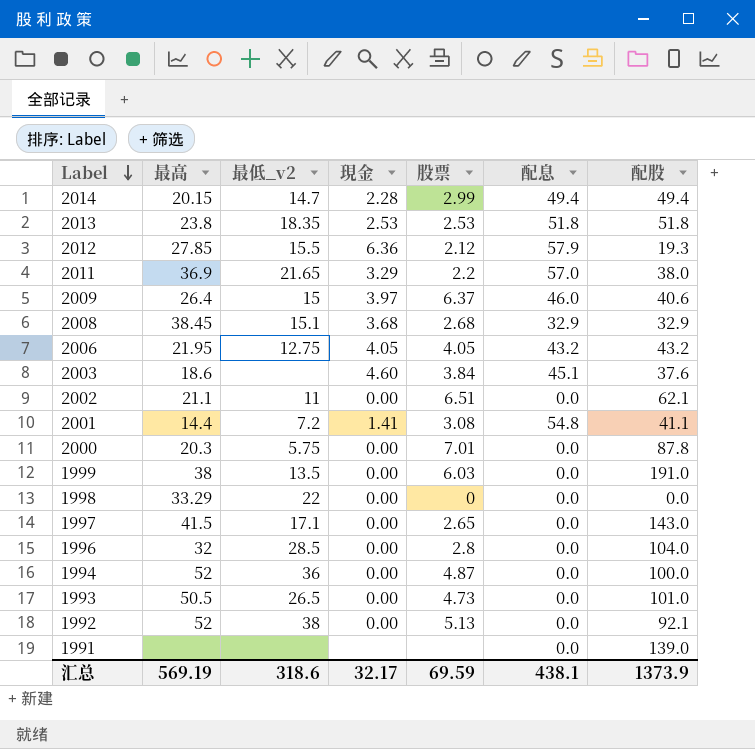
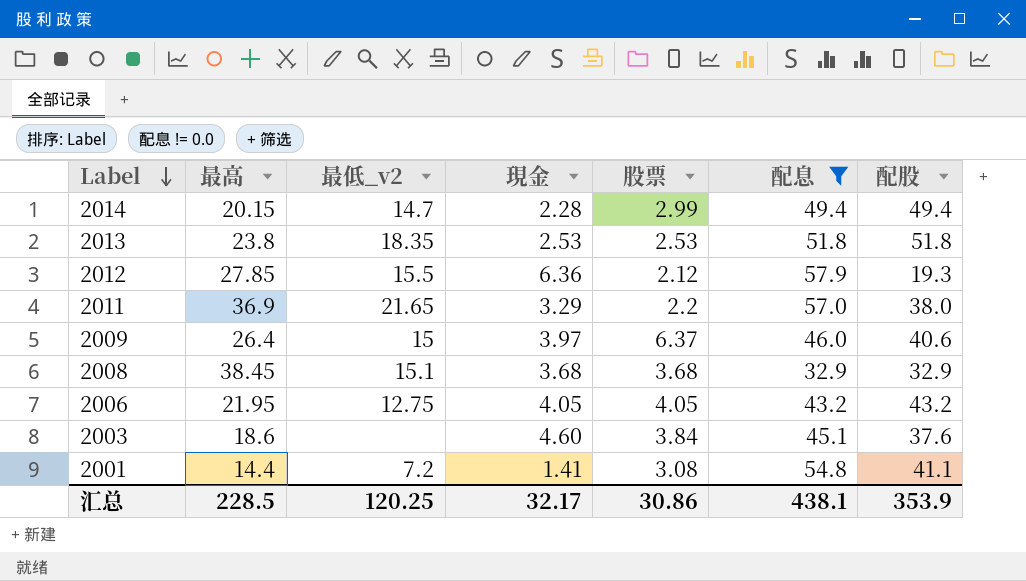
filter: none -> 配息 != 0.0
2008 | 股票: 2.68 -> 3.68
汇总 | 最高: 569.19 -> 228.5
汇总 | 最低_v2: 318.6 -> 120.25
汇总 | 股票: 69.59 -> 30.86
汇总 | 配股: 1373.9 -> 353.9

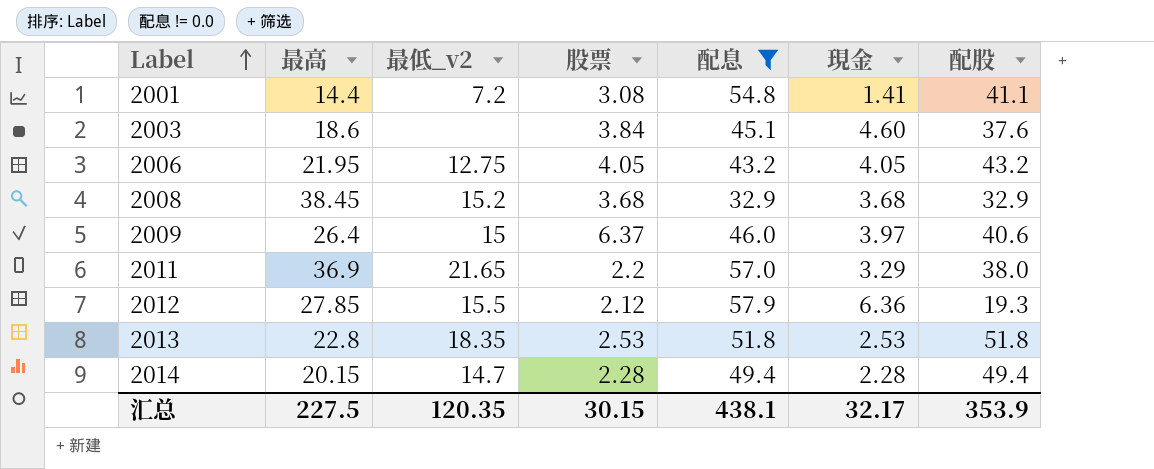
row order: Label descending -> Label ascending
column 現金 | position: 4 -> 6
2008 | 最低_v2: 15.1 -> 15.2
2013 | 最高: 23.8 -> 22.8
2014 | 股票: 2.99 -> 2.28
汇总 | 最高: 228.5 -> 227.5
汇总 | 最低_v2: 120.25 -> 120.35
汇总 | 股票: 30.86 -> 30.15

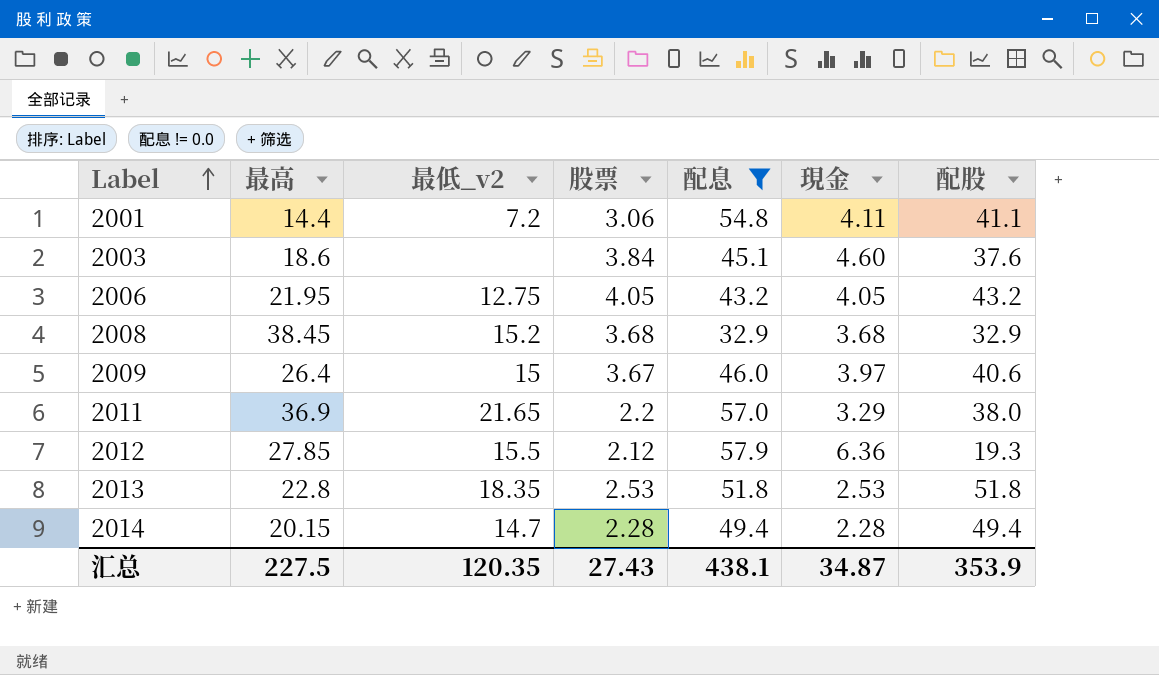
2001 | 股票: 3.08 -> 3.06
2001 | 現金: 1.41 -> 4.11
2009 | 股票: 6.37 -> 3.67
汇总 | 股票: 30.15 -> 27.43
汇总 | 現金: 32.17 -> 34.87

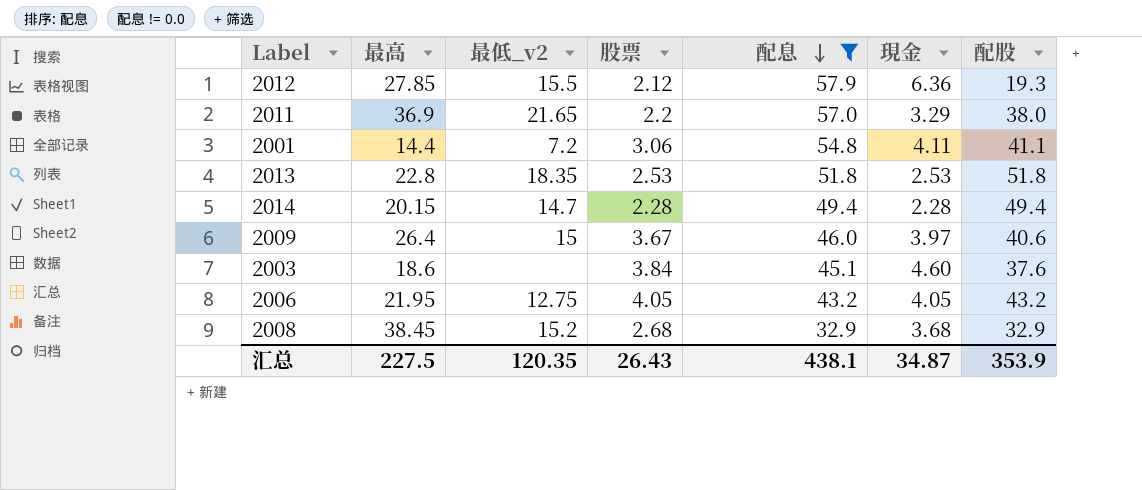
row order: Label ascending -> 配息 descending
2008 | 股票: 3.68 -> 2.68
汇总 | 股票: 27.43 -> 26.43

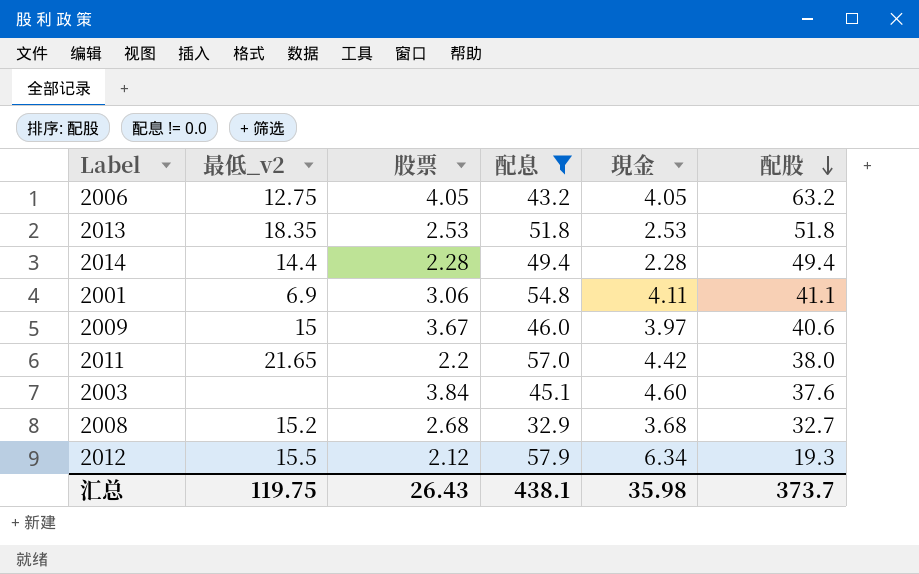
row order: 配息 descending -> 配股 descending
column 最高 | position: 2 -> none
2006 | 配股: 43.2 -> 63.2
2014 | 最低_v2: 14.7 -> 14.4
2001 | 最低_v2: 7.2 -> 6.9
2011 | 現金: 3.29 -> 4.42
2008 | 配股: 32.9 -> 32.7
2012 | 現金: 6.36 -> 6.34
汇总 | 最低_v2: 120.35 -> 119.75
汇总 | 現金: 34.87 -> 35.98
汇总 | 配股: 353.9 -> 373.7

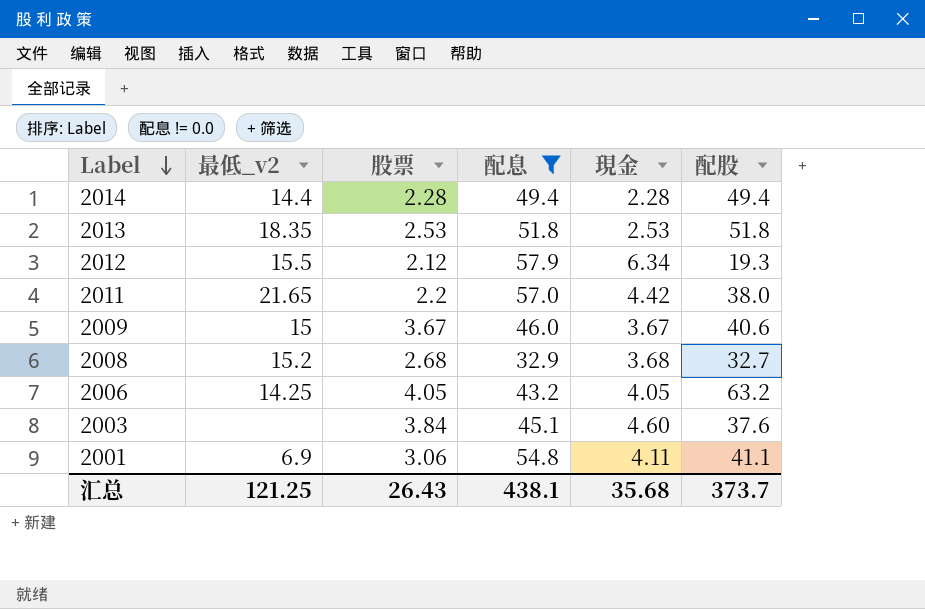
row order: 配股 descending -> Label descending
2009 | 現金: 3.97 -> 3.67
2006 | 最低_v2: 12.75 -> 14.25
汇总 | 最低_v2: 119.75 -> 121.25
汇总 | 現金: 35.98 -> 35.68

